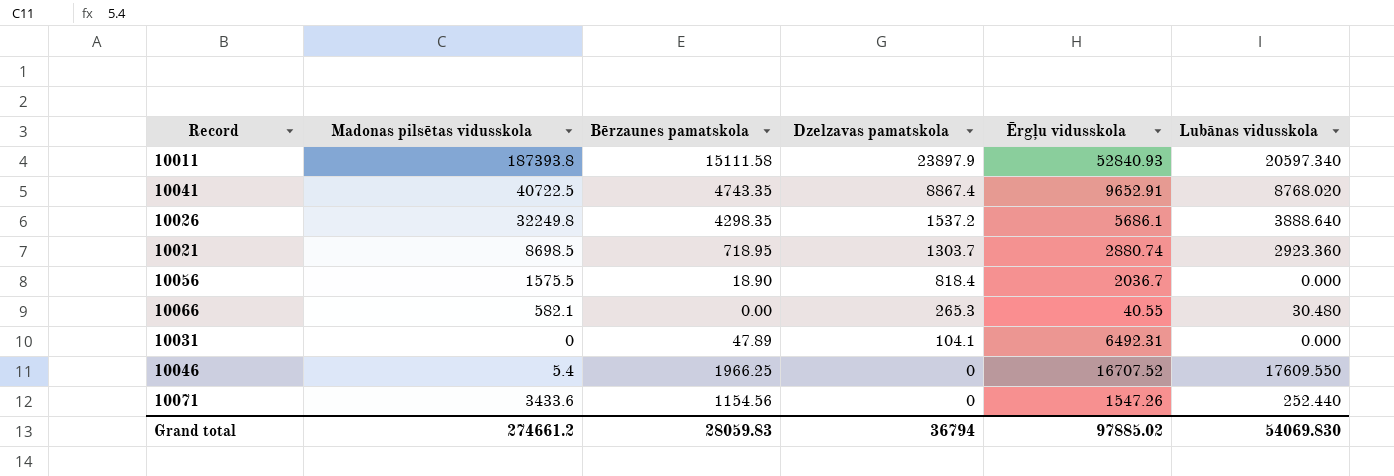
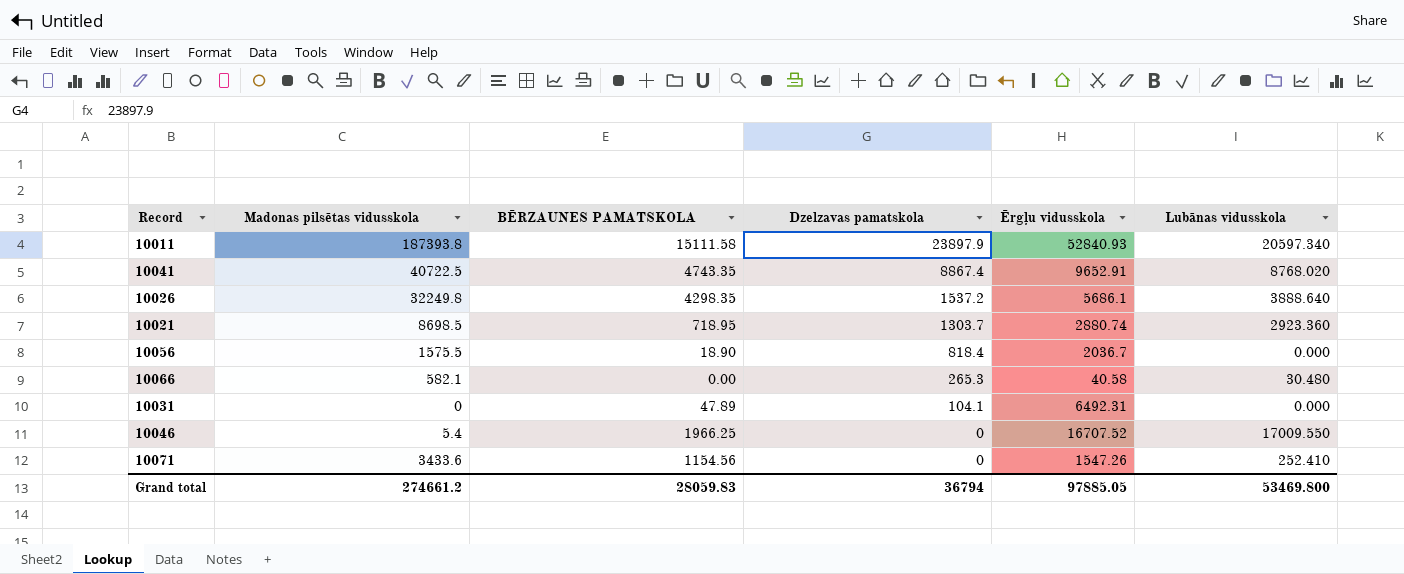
column name: Bērzaunes pamatskola -> BĒRZAUNES PAMATSKOLA
10066 | Ērgļu vidusskola: 40.55 -> 40.58
10046 | Lubānas vidusskola: 17609.550 -> 17009.550
10071 | Lubānas vidusskola: 252.440 -> 252.410
Grand total | Ērgļu vidusskola: 97885.02 -> 97885.05
Grand total | Lubānas vidusskola: 54069.830 -> 53469.800

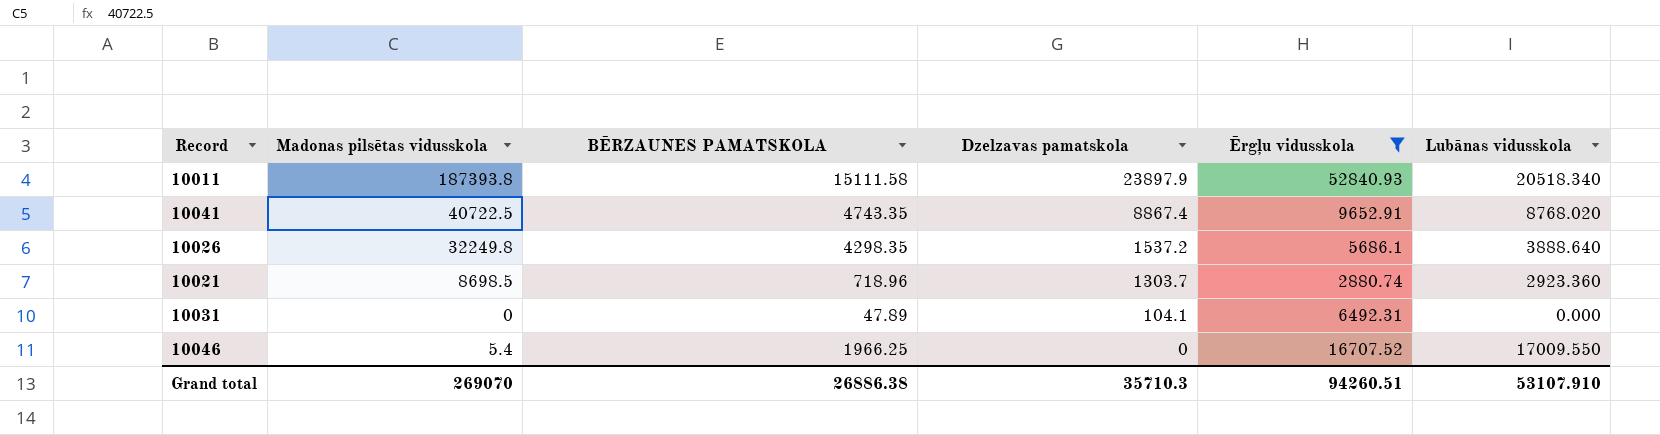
filter: none -> Ērgļu vidusskola >= 2880.74
10011 | Lubānas vidusskola: 20597.340 -> 20518.340
10021 | BĒRZAUNES PAMATSKOLA: 718.95 -> 718.96
Grand total | Madonas pilsētas vidusskola: 274661.2 -> 269070
Grand total | BĒRZAUNES PAMATSKOLA: 28059.83 -> 26886.38
Grand total | Dzelzavas pamatskola: 36794 -> 35710.3
Grand total | Ērgļu vidusskola: 97885.05 -> 94260.51
Grand total | Lubānas vidusskola: 53469.800 -> 53107.910

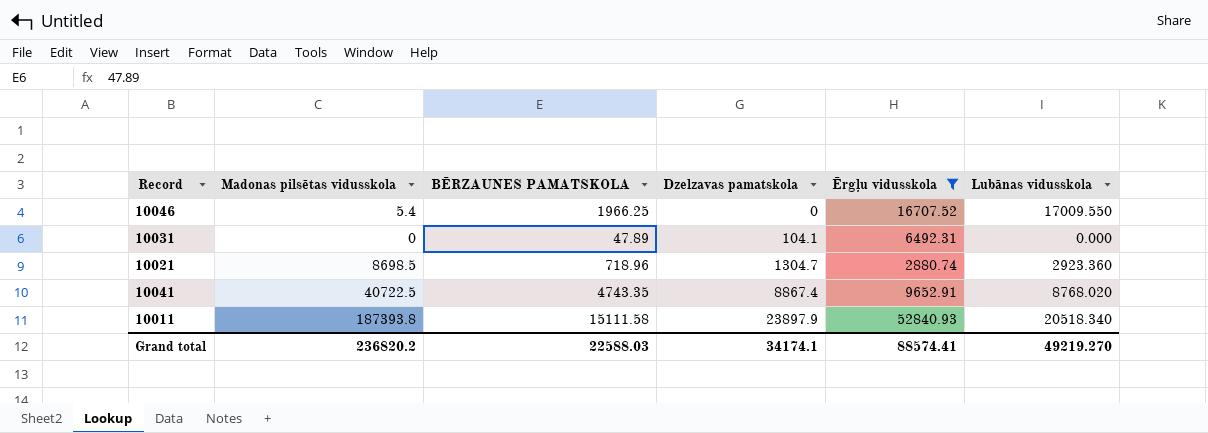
row order: Dzelzavas pamatskola descending -> Dzelzavas pamatskola ascending
row 10026: 32249.8 | 4298.35 | 1537.2 | 5686.1 | 3888.640 -> none
10021 | Dzelzavas pamatskola: 1303.7 -> 1304.7
Grand total | Madonas pilsētas vidusskola: 269070 -> 236820.2
Grand total | BĒRZAUNES PAMATSKOLA: 26886.38 -> 22588.03
Grand total | Dzelzavas pamatskola: 35710.3 -> 34174.1
Grand total | Ērgļu vidusskola: 94260.51 -> 88574.41
Grand total | Lubānas vidusskola: 53107.910 -> 49219.270

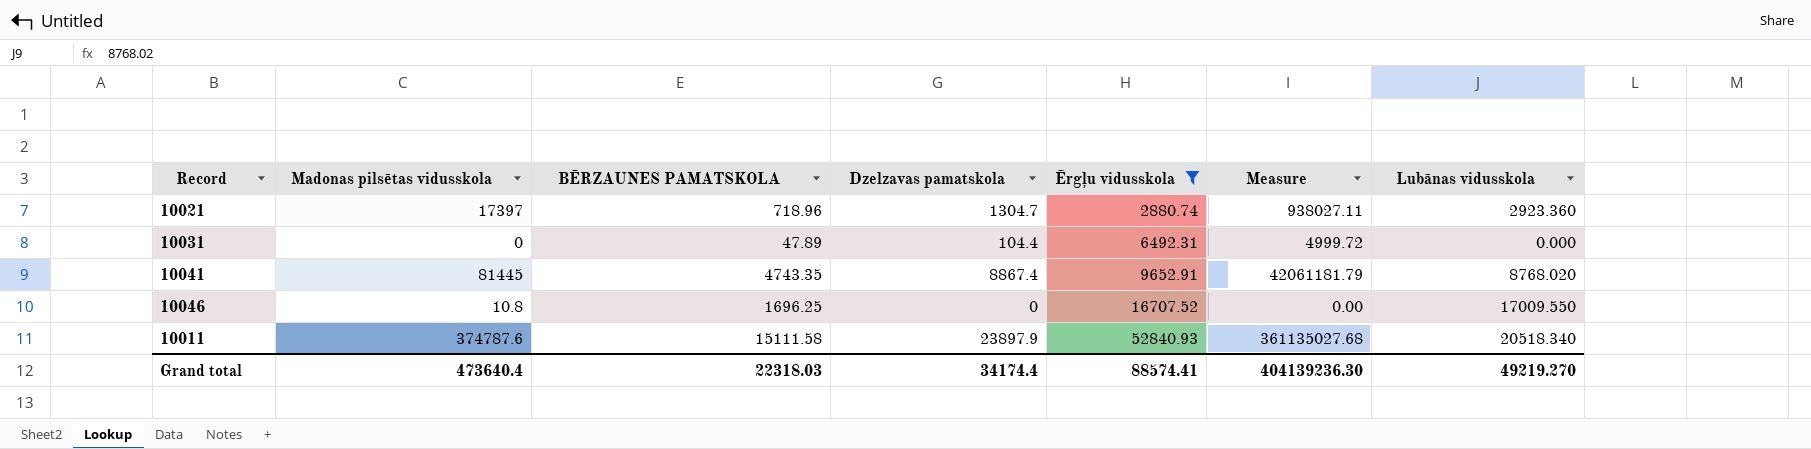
row order: Dzelzavas pamatskola ascending -> Ērgļu vidusskola ascending
column Measure | formula: none -> [BĒRZAUNES PAMATSKOLA] * [Dzelzavas pamatskola]
10021 | Madonas pilsētas vidusskola: 8698.5 -> 17397
10031 | Dzelzavas pamatskola: 104.1 -> 104.4
10041 | Madonas pilsētas vidusskola: 40722.5 -> 81445
10046 | Madonas pilsētas vidusskola: 5.4 -> 10.8
10046 | BĒRZAUNES PAMATSKOLA: 1966.25 -> 1696.25
10011 | Madonas pilsētas vidusskola: 187393.8 -> 374787.6
Grand total | Madonas pilsētas vidusskola: 236820.2 -> 473640.4
Grand total | BĒRZAUNES PAMATSKOLA: 22588.03 -> 22318.03
Grand total | Dzelzavas pamatskola: 34174.1 -> 34174.4

